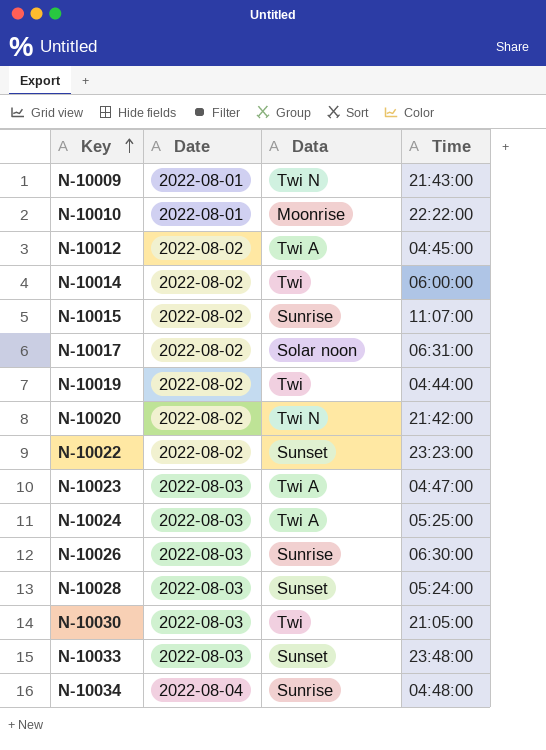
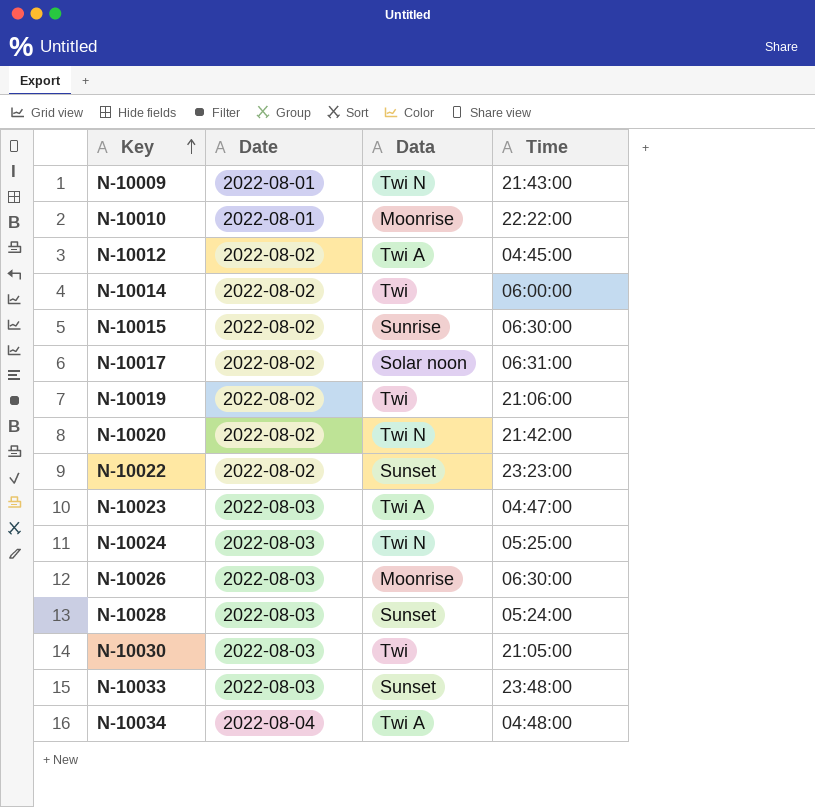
N-10015 | Time: 11:07:00 -> 06:30:00
N-10019 | Time: 04:44:00 -> 21:06:00
N-10024 | Data: Twi A -> Twi N
N-10026 | Data: Sunrise -> Moonrise
N-10034 | Data: Sunrise -> Twi A

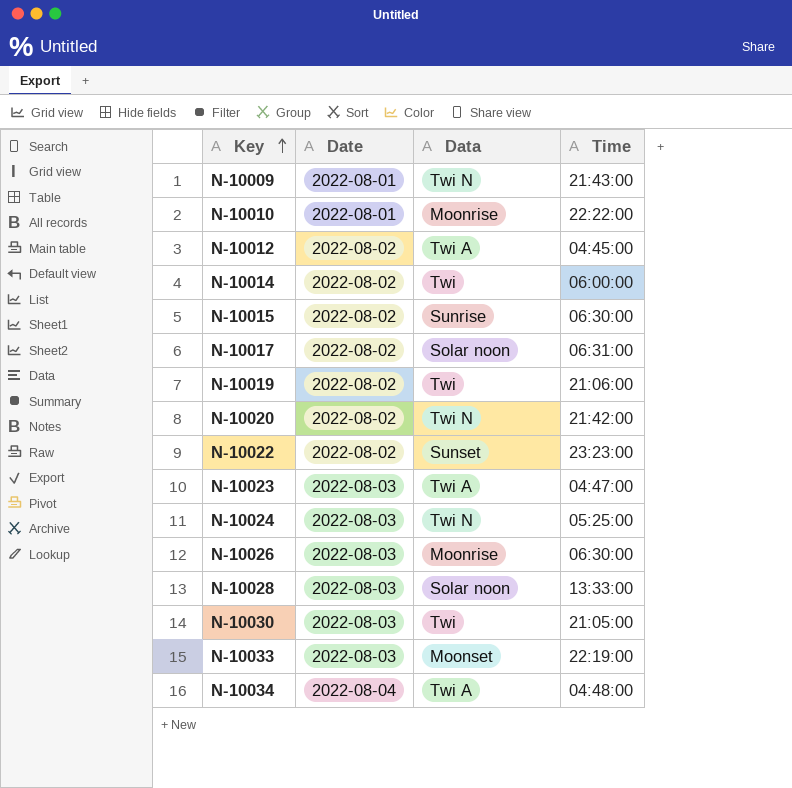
N-10028 | Data: Sunset -> Solar noon
N-10028 | Time: 05:24:00 -> 13:33:00
N-10033 | Data: Sunset -> Moonset
N-10033 | Time: 23:48:00 -> 22:19:00

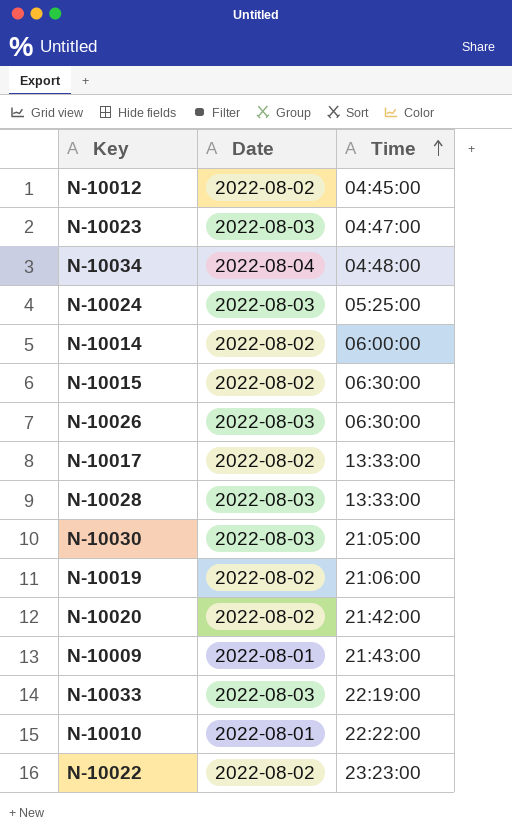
row order: Key ascending -> Time ascending
column Data | position: 3 -> none
N-10017 | Time: 06:31:00 -> 13:33:00

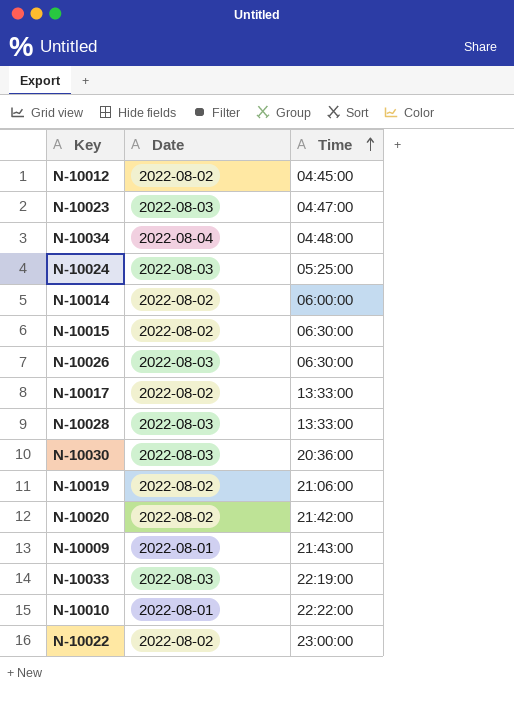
N-10030 | Time: 21:05:00 -> 20:36:00
N-10022 | Time: 23:23:00 -> 23:00:00

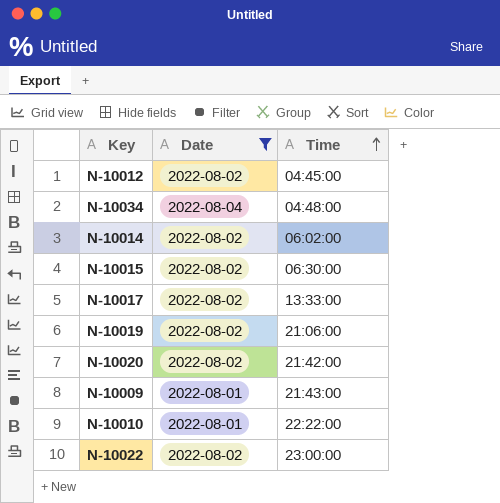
filter: none -> Date != 2022-08-03
N-10014 | Time: 06:00:00 -> 06:02:00

